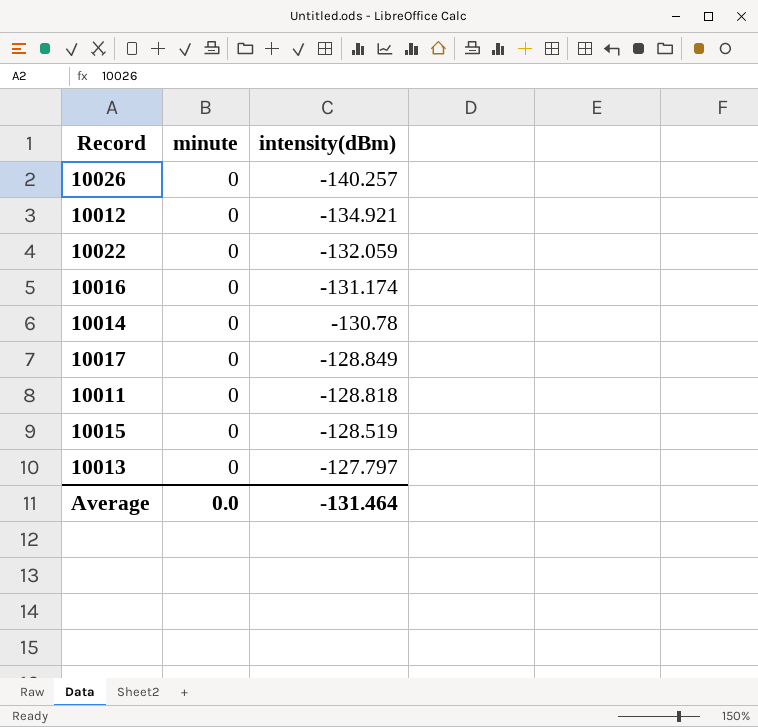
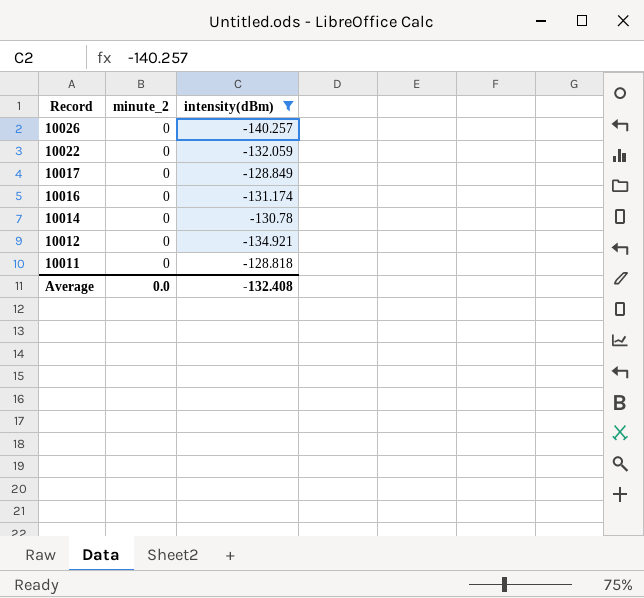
filter: none -> intensity(dBm) <= -128.818
row order: intensity(dBm) ascending -> Record descending
column name: minute -> minute_2
Average | intensity(dBm): -131.464 -> -132.408

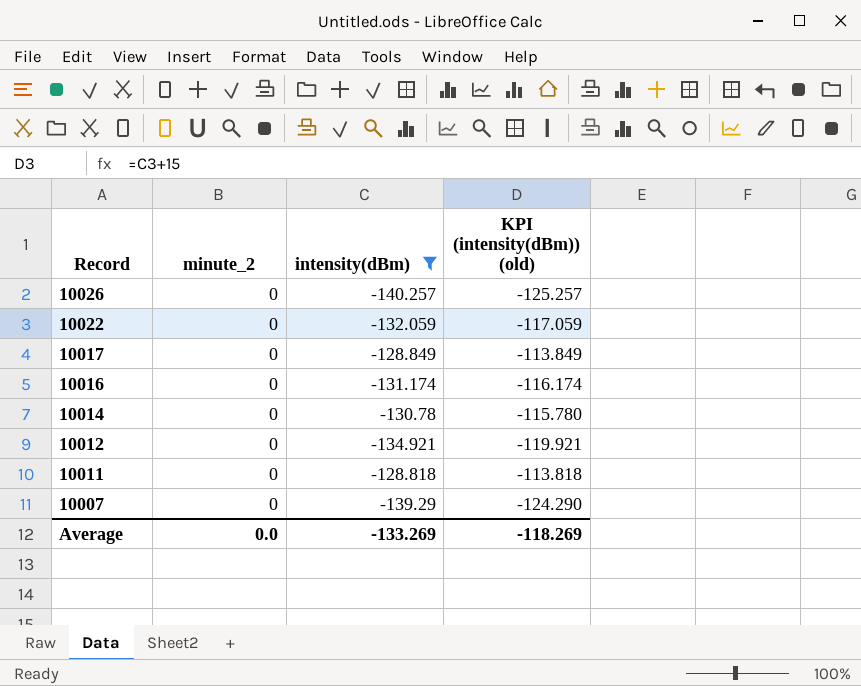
column KPI (intensity(dBm)) (old) | formula: none -> [intensity(dBm)] + 15
row 10007: none -> 0 | -139.29 | -124.290
Average | intensity(dBm): -132.408 -> -133.269

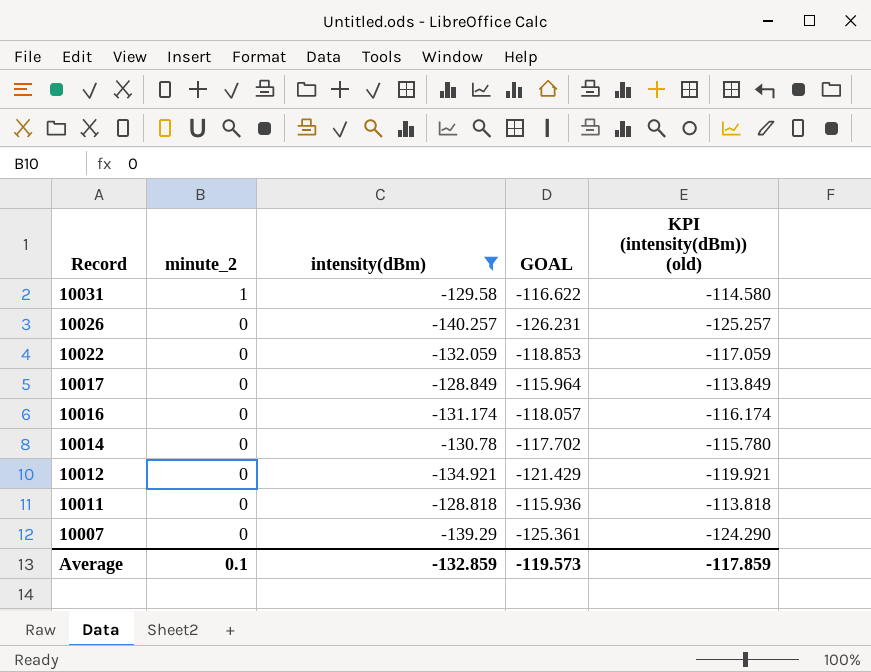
column GOAL | formula: none -> [intensity(dBm)] * 0.9
row 10031: none -> 1 | -129.58 | -116.622 | -114.580
Average | minute_2: 0.0 -> 0.1
Average | intensity(dBm): -133.269 -> -132.859
Average | KPI (intensity(dBm)) (old): -118.269 -> -117.859

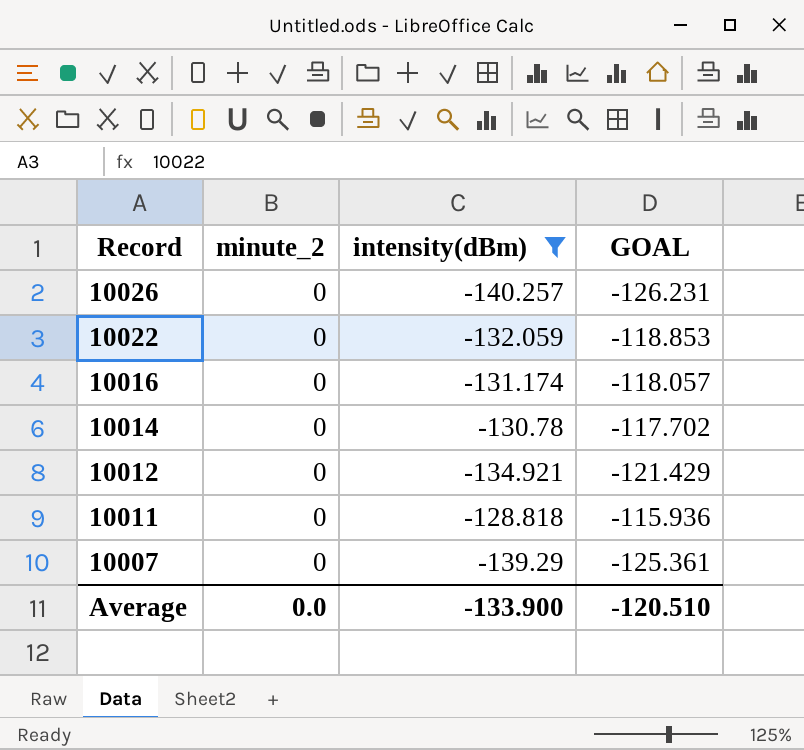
column KPI (intensity(dBm)) (old) | formula: [intensity(dBm)] + 15 -> none
row 10031: 1 | -129.58 | -116.622 | -114.580 -> none
row 10017: 0 | -128.849 | -115.964 | -113.849 -> none
Average | minute_2: 0.1 -> 0.0
Average | intensity(dBm): -132.859 -> -133.900
Average | GOAL: -119.573 -> -120.510

